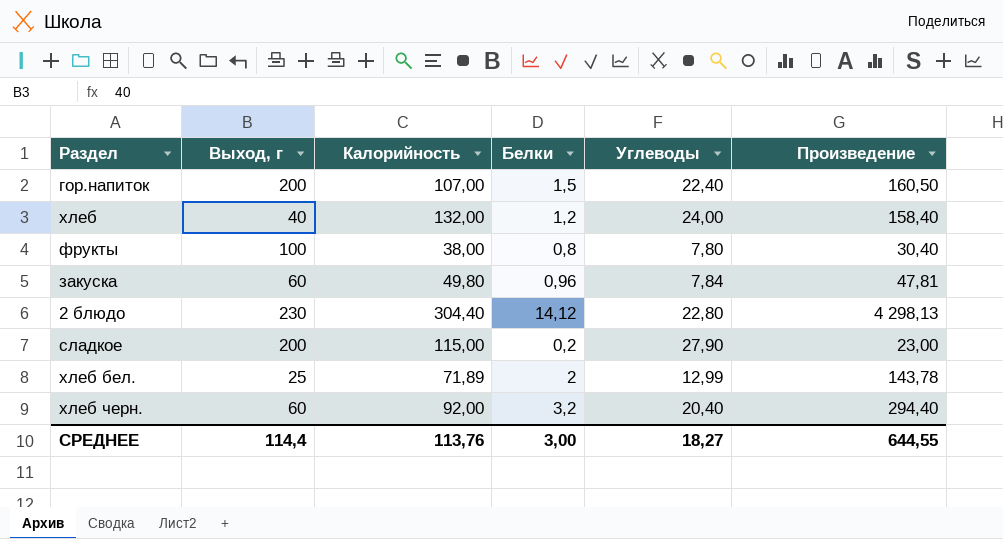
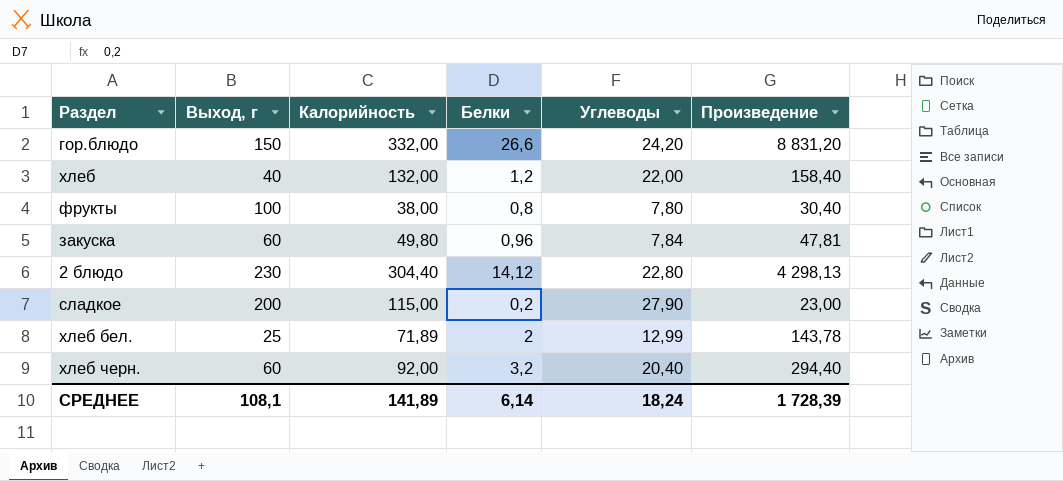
row гор.напиток: 200 | 107,00 | 1,5 | 22,40 | 160,50 -> none
row гор.блюдо: none -> 150 | 332,00 | 26,6 | 24,20 | 8 831,20
хлеб | Углеводы: 24,00 -> 22,00
СРЕДНЕЕ | Выход, г: 114,4 -> 108,1
СРЕДНЕЕ | Калорийность: 113,76 -> 141,89
СРЕДНЕЕ | Белки: 3,00 -> 6,14
СРЕДНЕЕ | Углеводы: 18,27 -> 18,24
СРЕДНЕЕ | Произведение: 644,55 -> 1 728,39

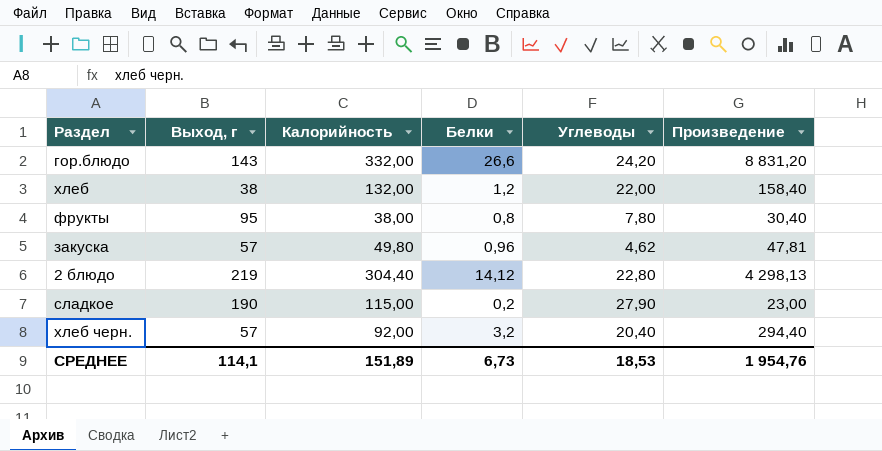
row хлеб бел.: 25 | 71,89 | 2 | 12,99 | 143,78 -> none
гор.блюдо | Выход, г: 150 -> 143
хлеб | Выход, г: 40 -> 38
фрукты | Выход, г: 100 -> 95
закуска | Выход, г: 60 -> 57
закуска | Углеводы: 7,84 -> 4,62
2 блюдо | Выход, г: 230 -> 219
сладкое | Выход, г: 200 -> 190
хлеб черн. | Выход, г: 60 -> 57
СРЕДНЕЕ | Выход, г: 108,1 -> 114,1
СРЕДНЕЕ | Калорийность: 141,89 -> 151,89
СРЕДНЕЕ | Белки: 6,14 -> 6,73
СРЕДНЕЕ | Углеводы: 18,24 -> 18,53
СРЕДНЕЕ | Произведение: 1 728,39 -> 1 954,76

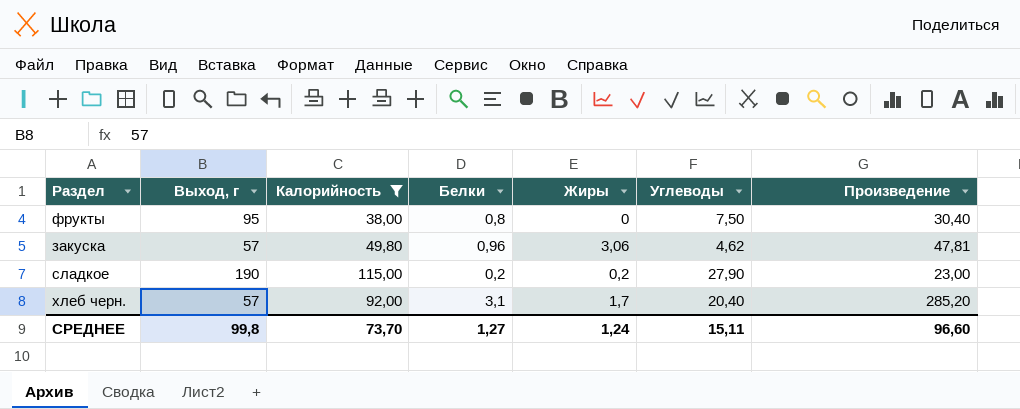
filter: none -> Калорийность <= 115,00
column Жиры | position: none -> 5
фрукты | Углеводы: 7,80 -> 7,50
хлеб черн. | Белки: 3,2 -> 3,1
хлеб черн. | Произведение: 294,40 -> 285,20
СРЕДНЕЕ | Выход, г: 114,1 -> 99,8
СРЕДНЕЕ | Калорийность: 151,89 -> 73,70
СРЕДНЕЕ | Белки: 6,73 -> 1,27
СРЕДНЕЕ | Углеводы: 18,53 -> 15,11
СРЕДНЕЕ | Произведение: 1 954,76 -> 96,60

